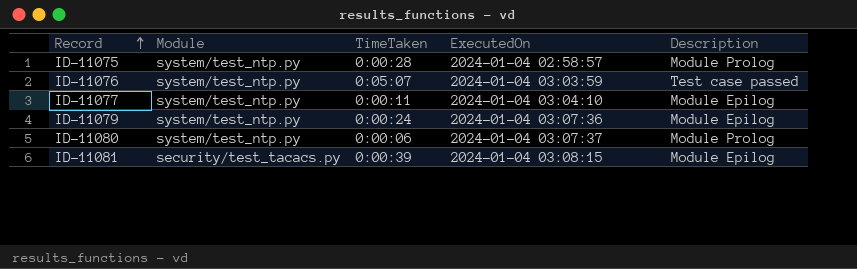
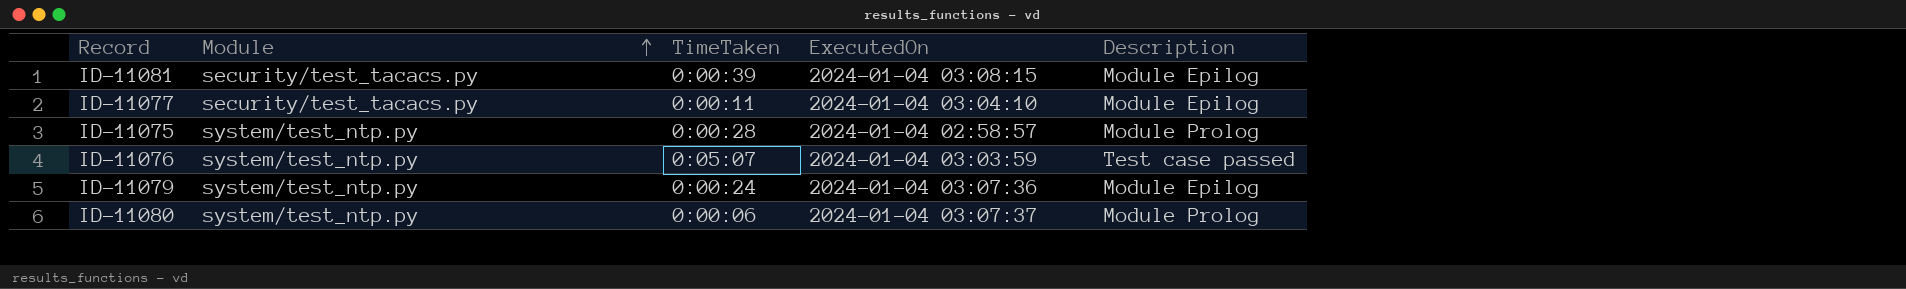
row order: Record ascending -> Module ascending
ID-11077 | Module: system/test_ntp.py -> security/test_tacacs.py

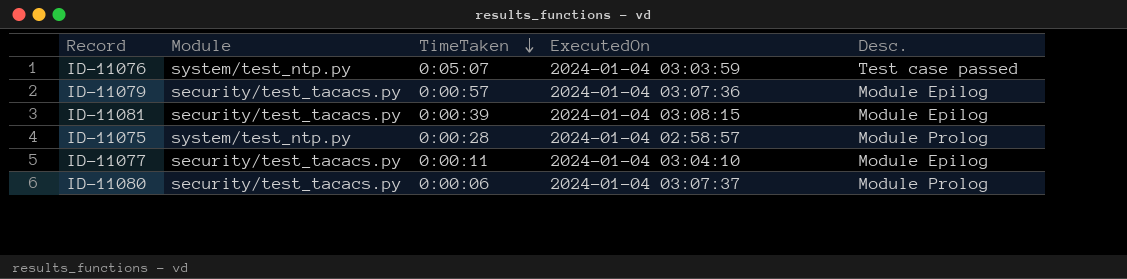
row order: Module ascending -> TimeTaken descending
column name: Description -> Desc.
ID-11079 | Module: system/test_ntp.py -> security/test_tacacs.py
ID-11079 | TimeTaken: 0:00:24 -> 0:00:57
ID-11080 | Module: system/test_ntp.py -> security/test_tacacs.py

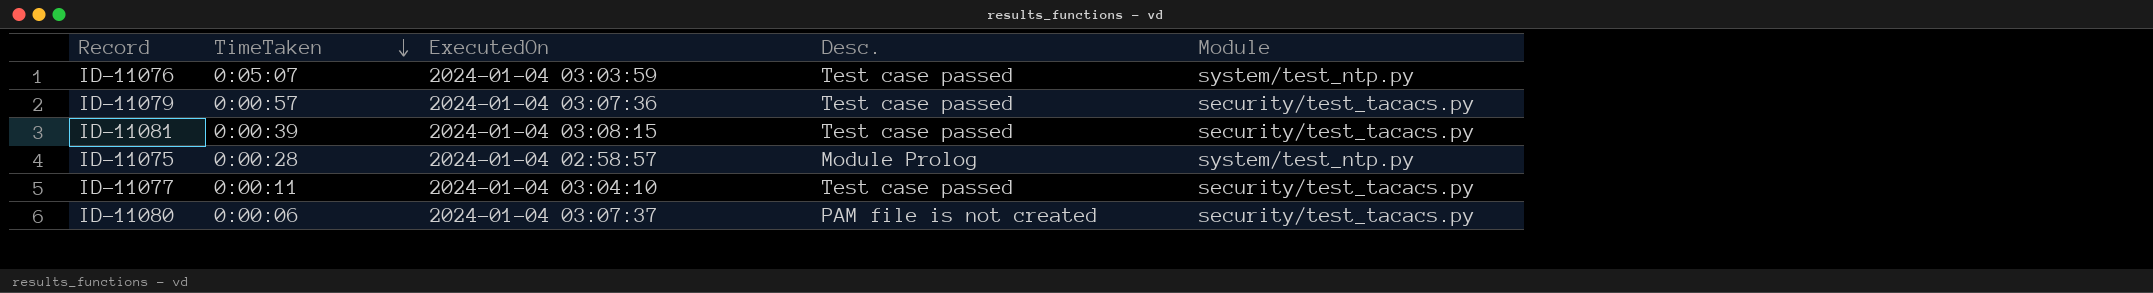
column Module | position: 2 -> 5
ID-11079 | Desc.: Module Epilog -> Test case passed
ID-11081 | Desc.: Module Epilog -> Test case passed
ID-11077 | Desc.: Module Epilog -> Test case passed
ID-11080 | Desc.: Module Prolog -> PAM file is not created

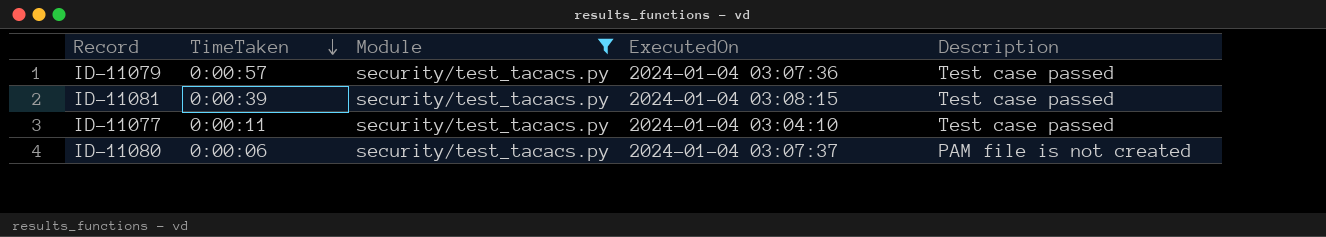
filter: none -> Module = security/test_tacacs.py
column Module | position: 5 -> 3
column name: Desc. -> Description

